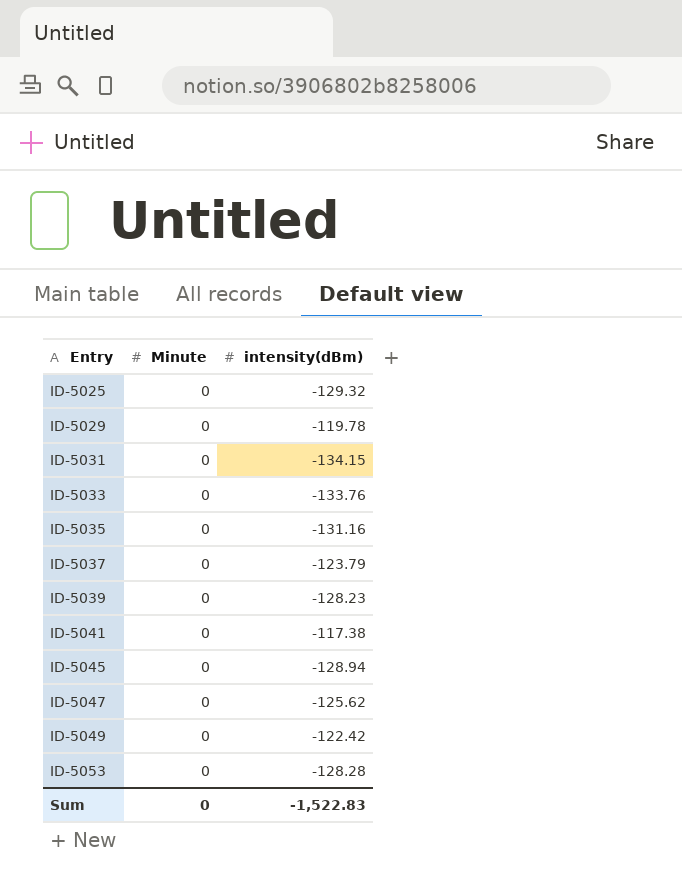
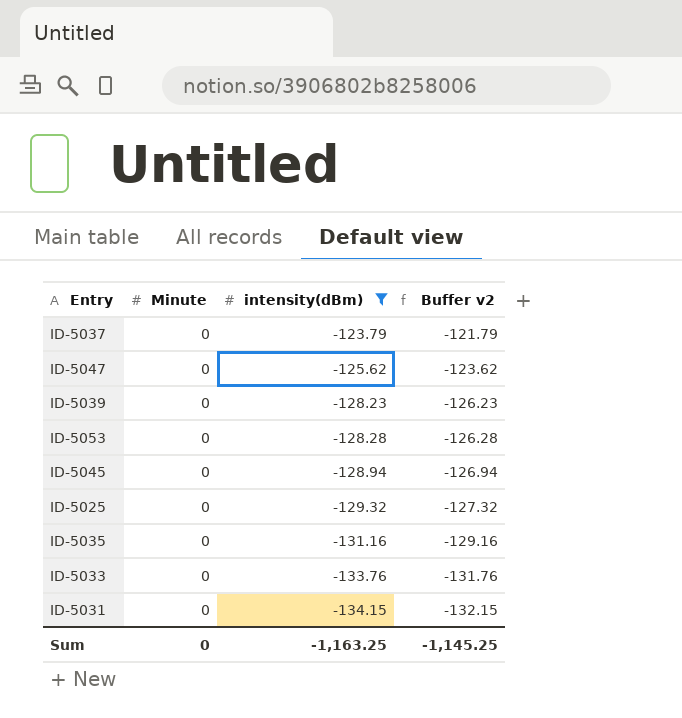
filter: none -> intensity(dBm) <= -123.79
row order: Entry ascending -> intensity(dBm) descending
column Buffer v2 | formula: none -> [intensity(dBm)] + 2
Sum | intensity(dBm): -1,522.83 -> -1,163.25

